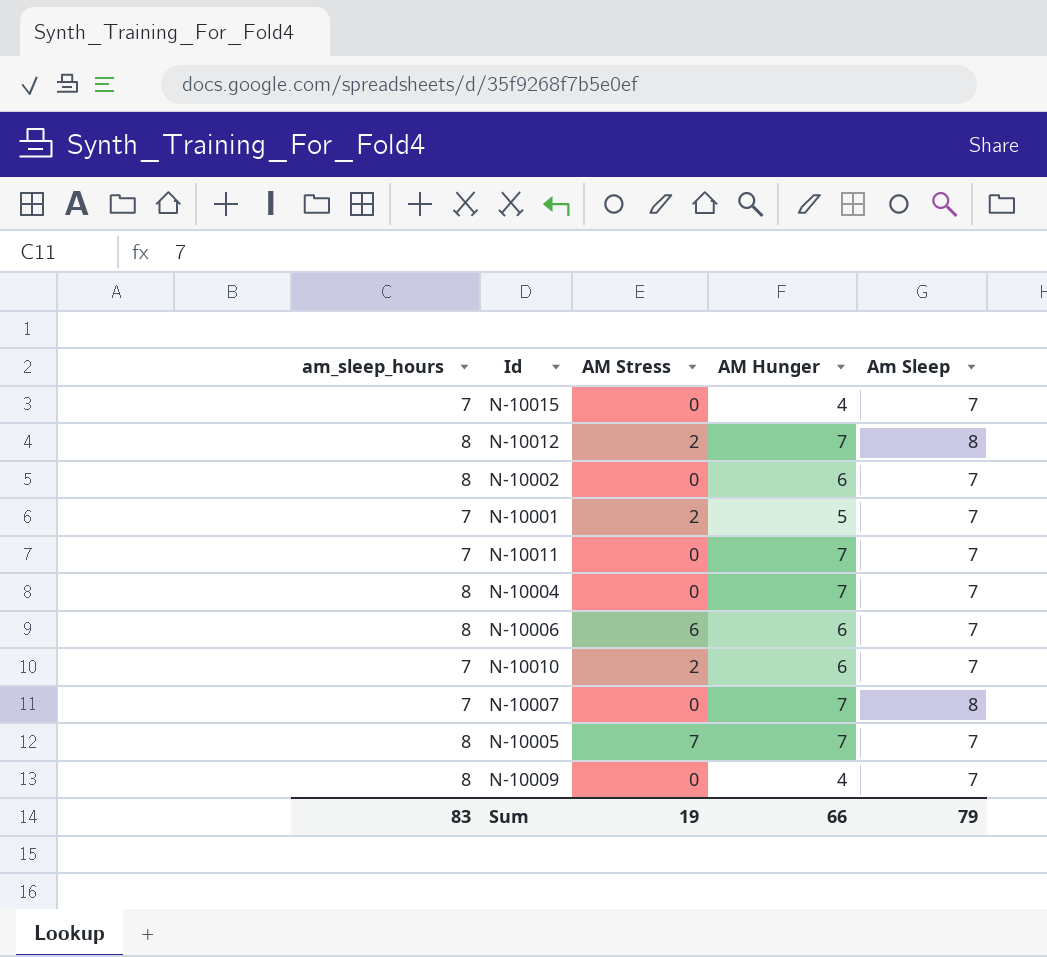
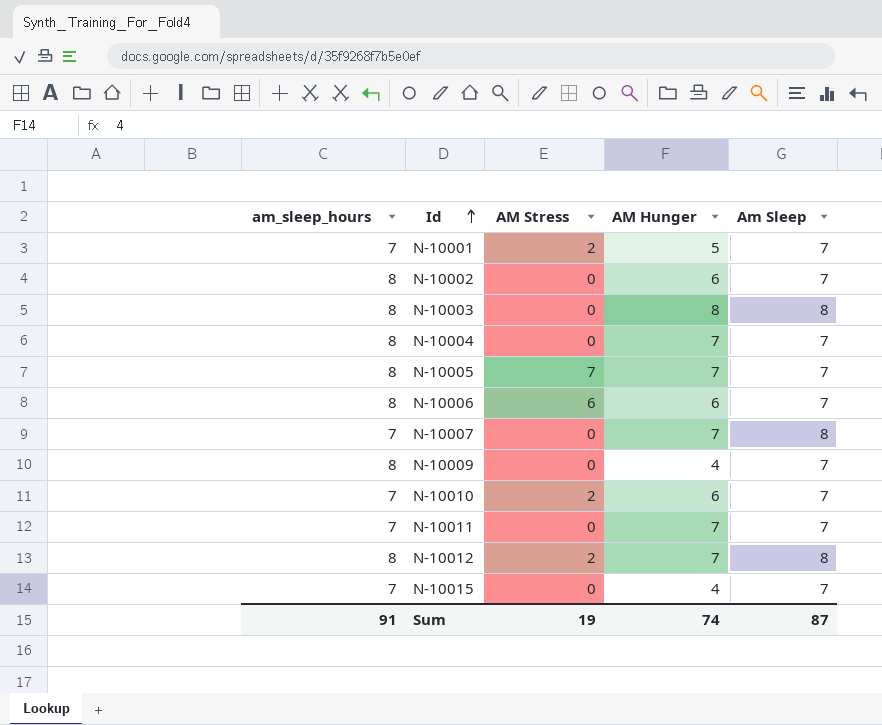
row order: none -> Id ascending
row N-10003: none -> 8 | 0 | 8 | 8
Sum | am_sleep_hours: 83 -> 91
Sum | AM Hunger: 66 -> 74
Sum | Am Sleep: 79 -> 87

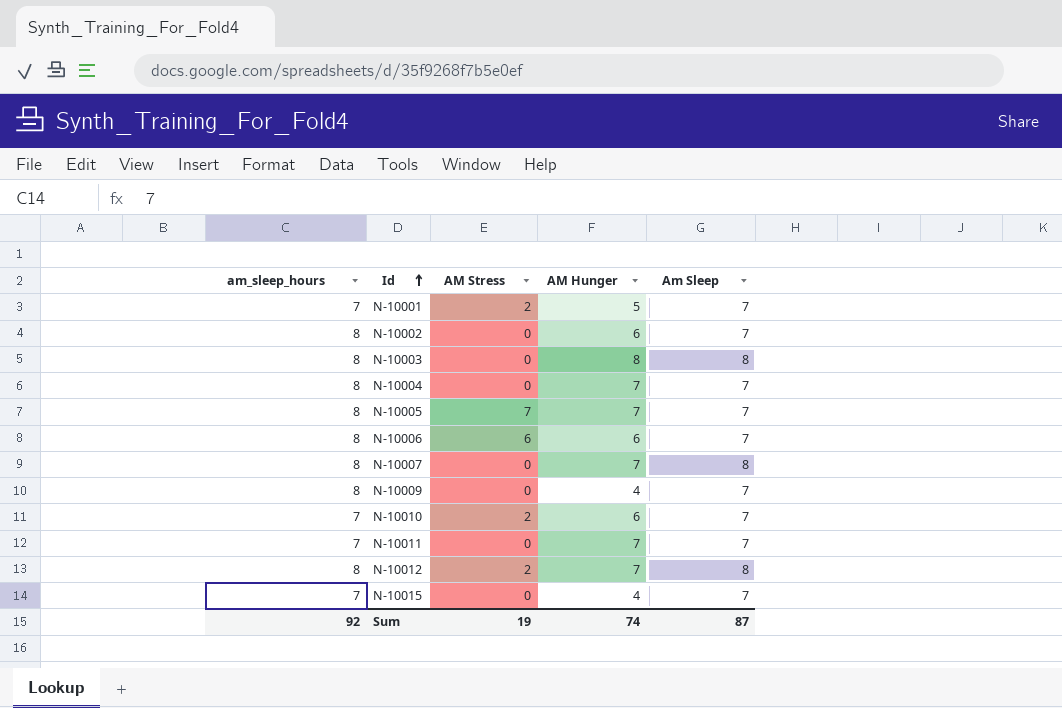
N-10007 | am_sleep_hours: 7 -> 8
Sum | am_sleep_hours: 91 -> 92

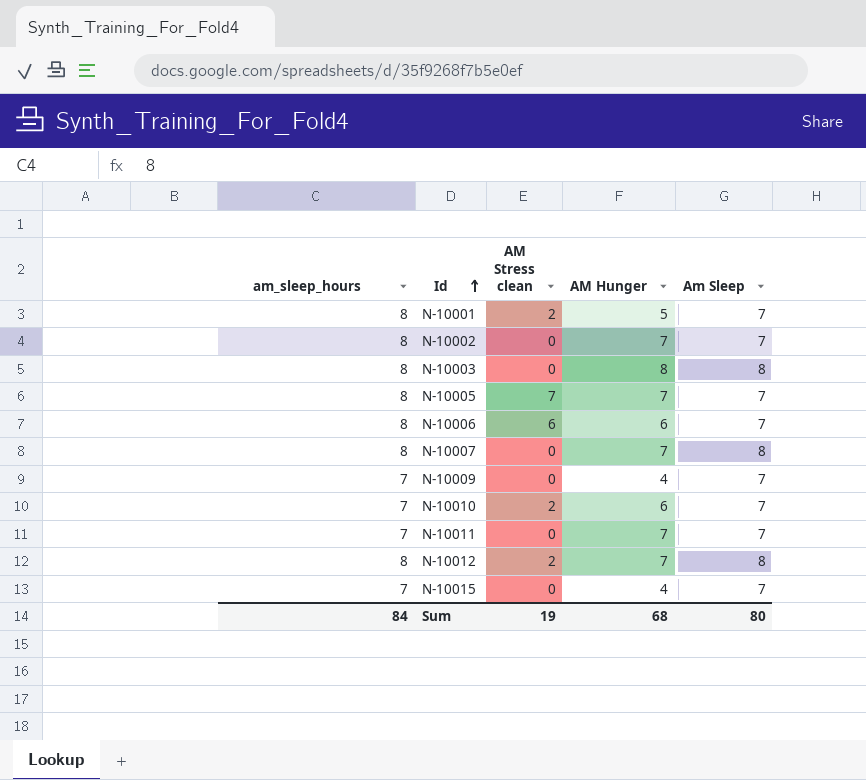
column name: AM Stress -> AM Stress clean
row N-10004: 8 | 0 | 7 | 7 -> none
N-10001 | am_sleep_hours: 7 -> 8
N-10002 | AM Hunger: 6 -> 7
N-10009 | am_sleep_hours: 8 -> 7
Sum | am_sleep_hours: 92 -> 84
Sum | AM Hunger: 74 -> 68
Sum | Am Sleep: 87 -> 80

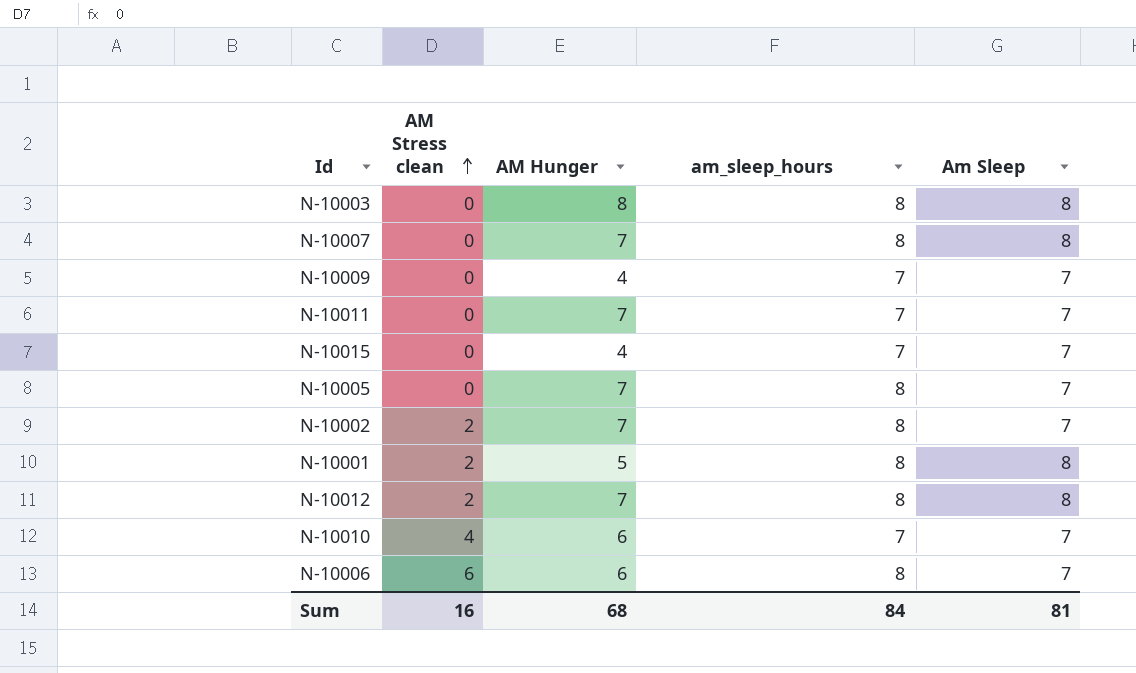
row order: Id ascending -> AM Stress clean ascending
column am_sleep_hours | position: 1 -> 4
N-10005 | AM Stress clean: 7 -> 0
N-10002 | AM Stress clean: 0 -> 2
N-10001 | Am Sleep: 7 -> 8
N-10010 | AM Stress clean: 2 -> 4
Sum | AM Stress clean: 19 -> 16
Sum | Am Sleep: 80 -> 81

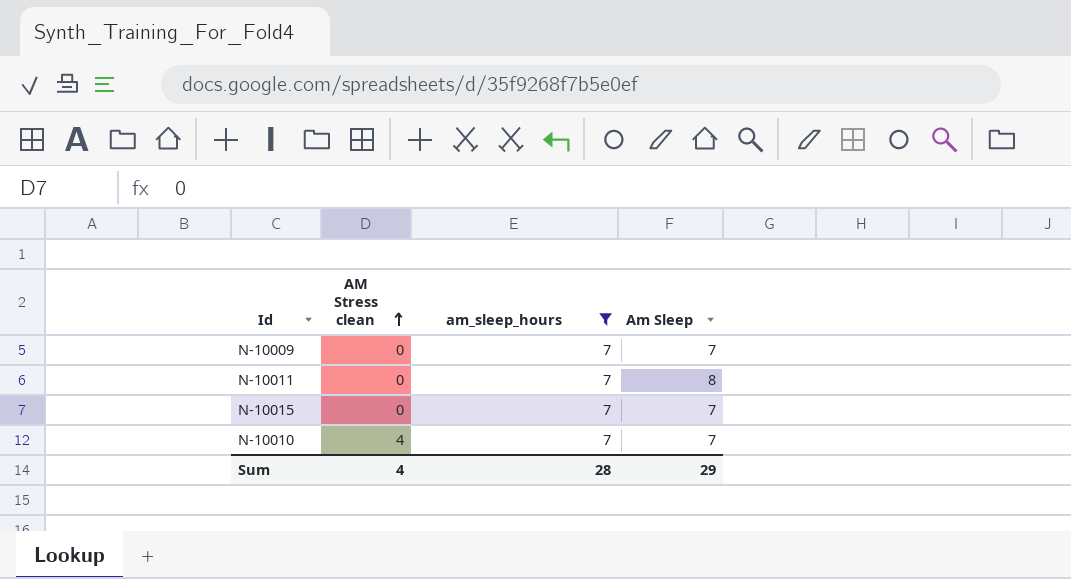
filter: none -> am_sleep_hours = 7
column AM Hunger | position: 3 -> none
N-10011 | Am Sleep: 7 -> 8
Sum | AM Stress clean: 16 -> 4
Sum | am_sleep_hours: 84 -> 28
Sum | Am Sleep: 81 -> 29

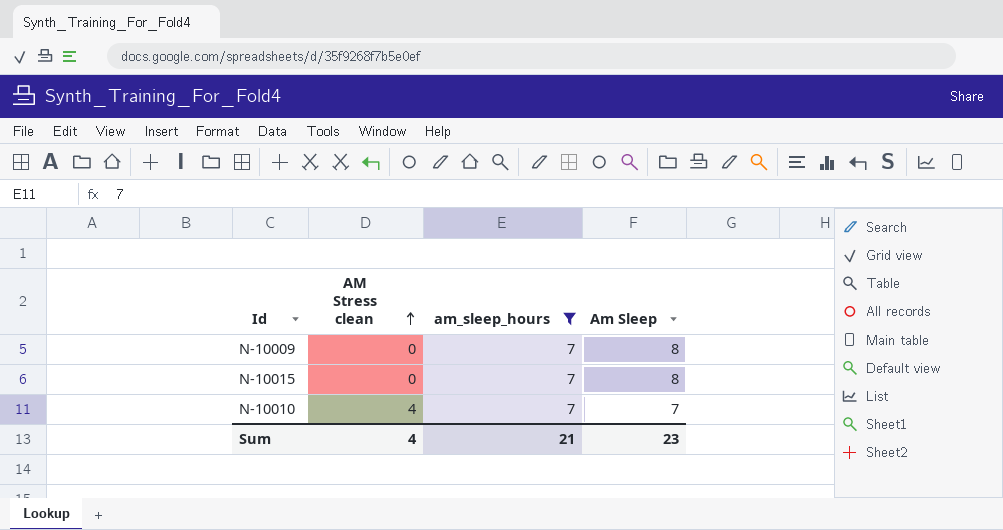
row N-10011: 0 | 7 | 8 -> none
N-10009 | Am Sleep: 7 -> 8
N-10015 | Am Sleep: 7 -> 8
Sum | am_sleep_hours: 28 -> 21
Sum | Am Sleep: 29 -> 23

